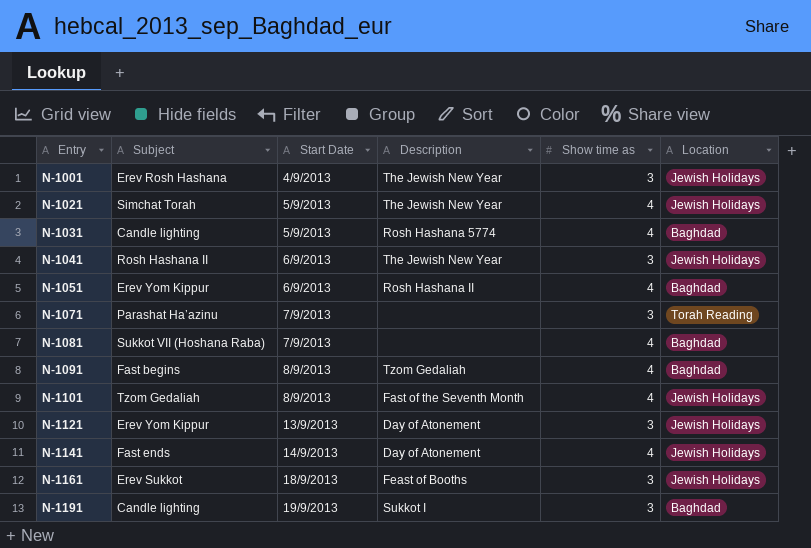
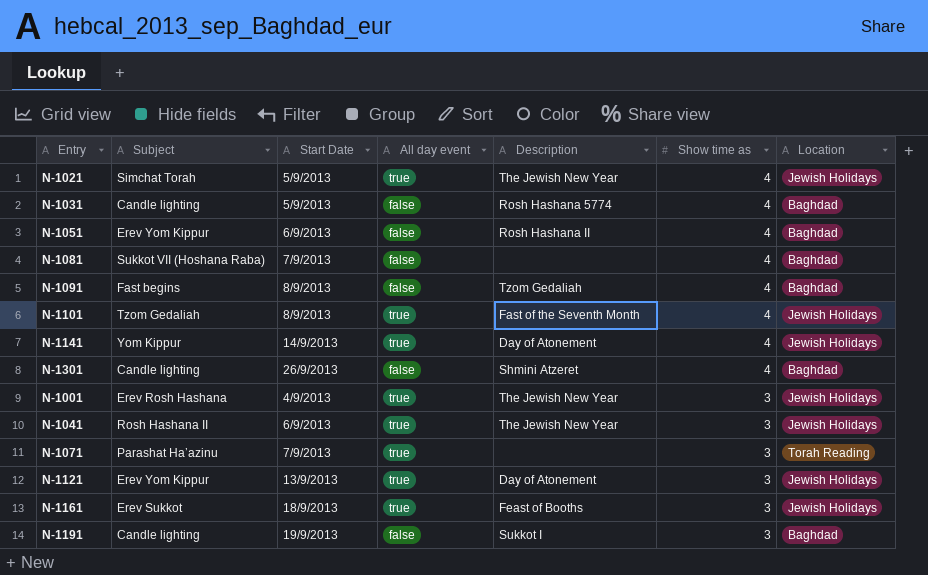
row order: Entry ascending -> Show time as descending
column All day event | position: none -> 4
N-1141 | Subject: Fast ends -> Yom Kippur
row N-1301: none -> Candle lighting | 26/9/2013 | false | Shmini Atzeret | 4 | Baghdad

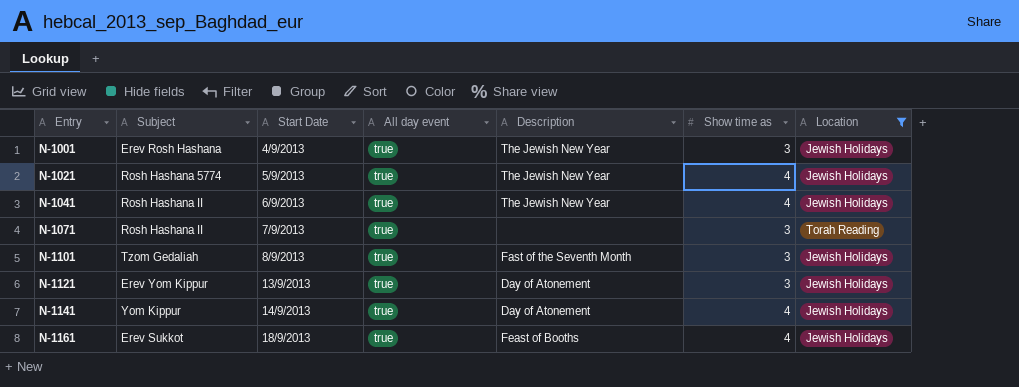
filter: none -> Location != Baghdad
row order: Show time as descending -> Entry ascending
N-1021 | Subject: Simchat Torah -> Rosh Hashana 5774
N-1041 | Show time as: 3 -> 4
N-1071 | Subject: Parashat Ha’azinu -> Rosh Hashana II
N-1101 | Show time as: 4 -> 3
N-1161 | Show time as: 3 -> 4

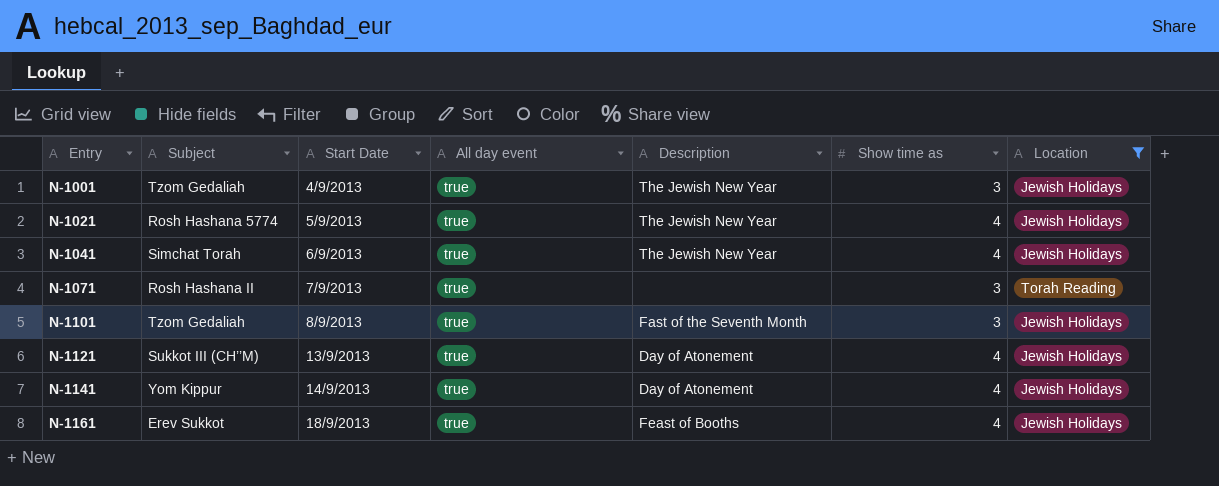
N-1001 | Subject: Erev Rosh Hashana -> Tzom Gedaliah
N-1041 | Subject: Rosh Hashana II -> Simchat Torah
N-1121 | Subject: Erev Yom Kippur -> Sukkot III (CH’’M)
N-1121 | Show time as: 3 -> 4

